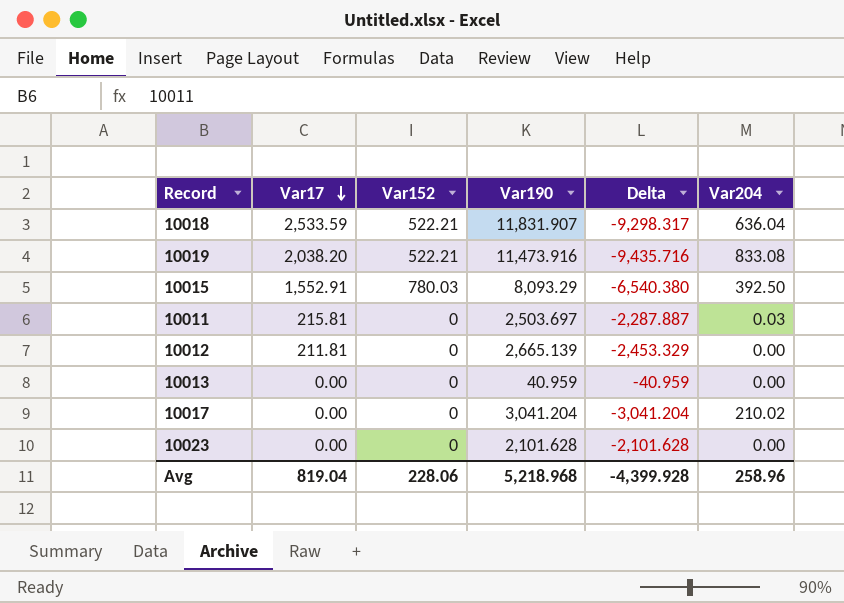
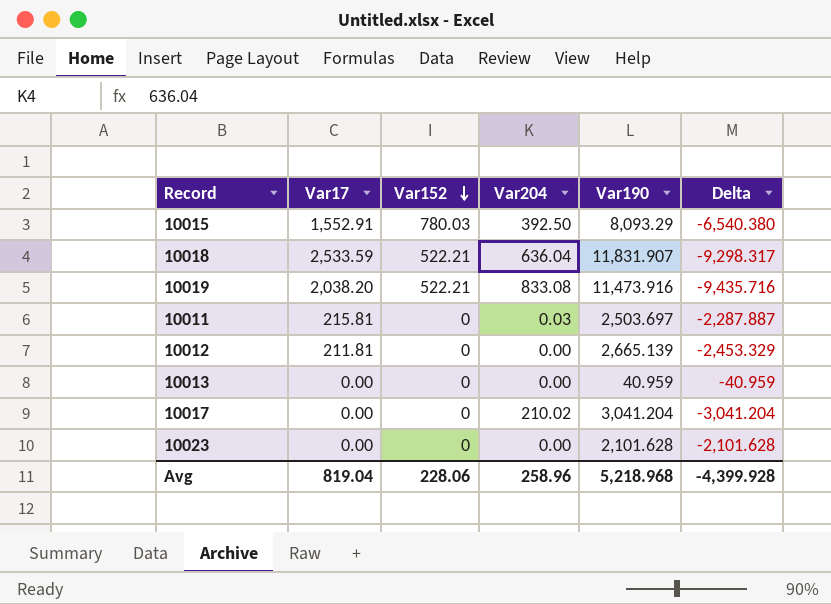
row order: Var17 descending -> Var152 descending
column Var204 | position: 6 -> 4

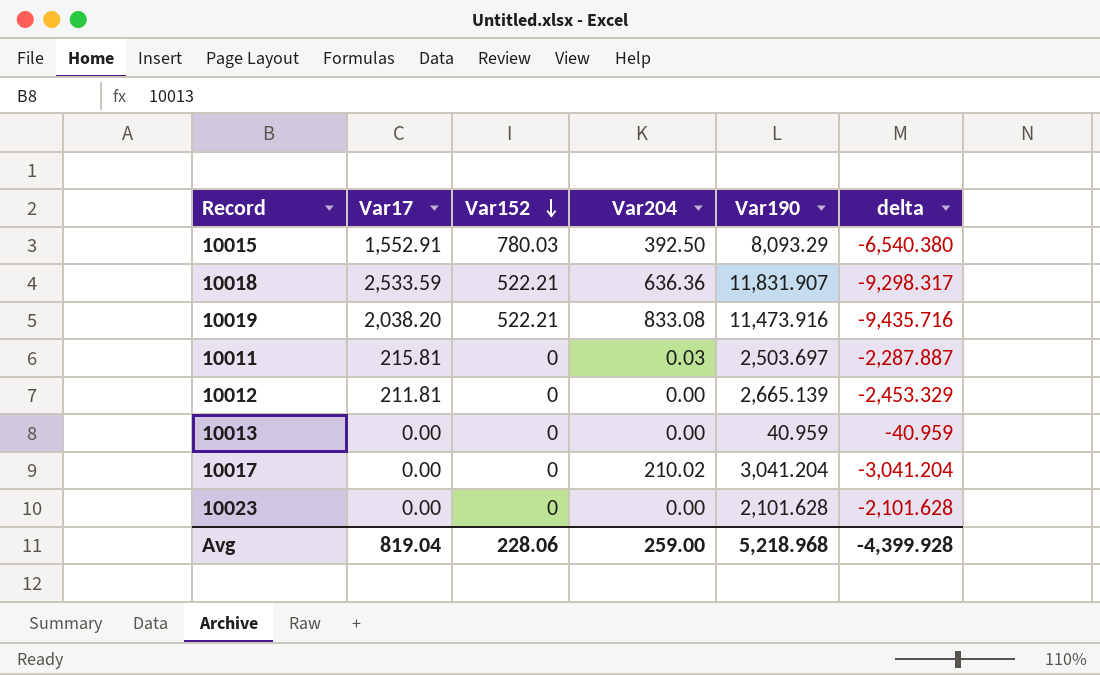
column name: Delta -> delta
10018 | Var204: 636.04 -> 636.36
Avg | Var204: 258.96 -> 259.00

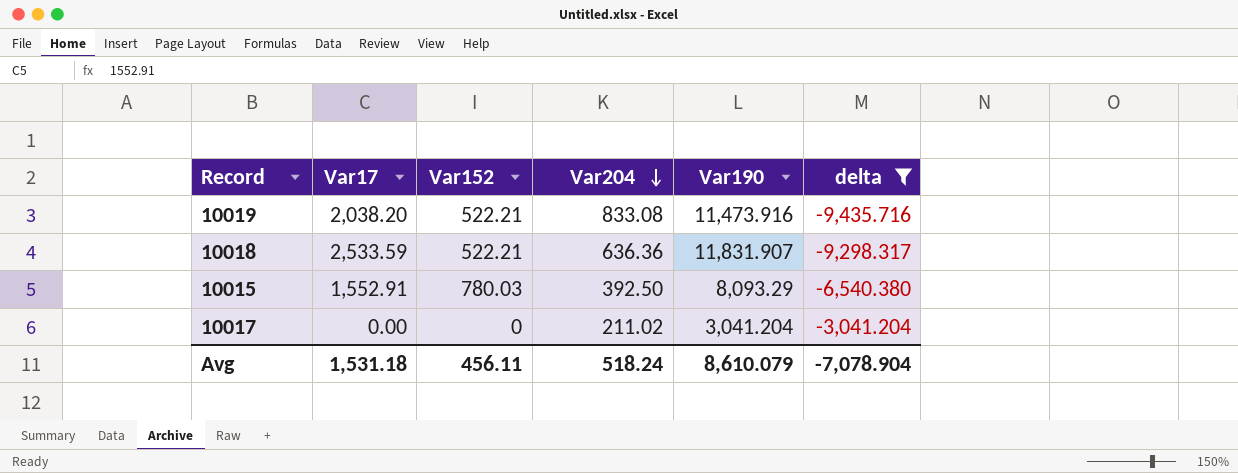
filter: none -> delta <= -3,041.204
row order: Var152 descending -> Var204 descending
10017 | Var204: 210.02 -> 211.02
Avg | Var17: 819.04 -> 1,531.18
Avg | Var152: 228.06 -> 456.11
Avg | Var204: 259.00 -> 518.24
Avg | Var190: 5,218.968 -> 8,610.079
Avg | delta: -4,399.928 -> -7,078.904

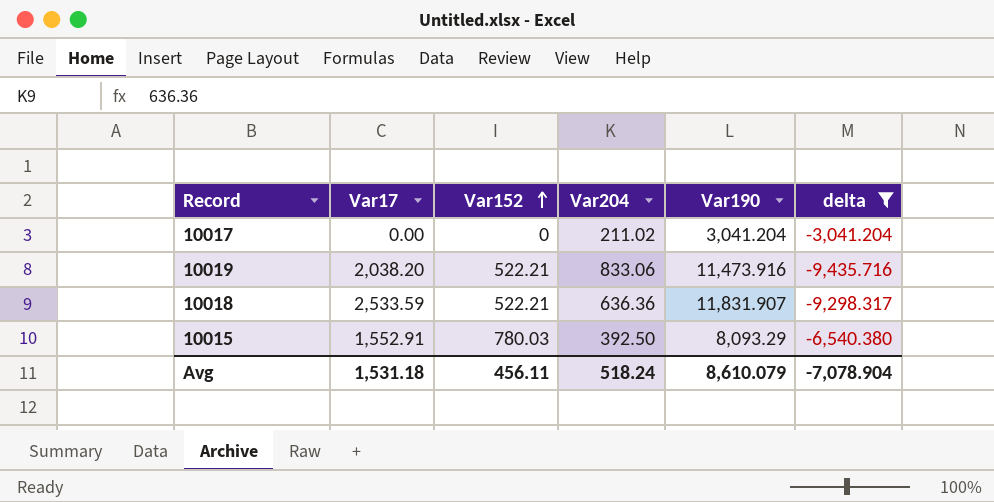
row order: Var204 descending -> Var152 ascending
10019 | Var204: 833.08 -> 833.06

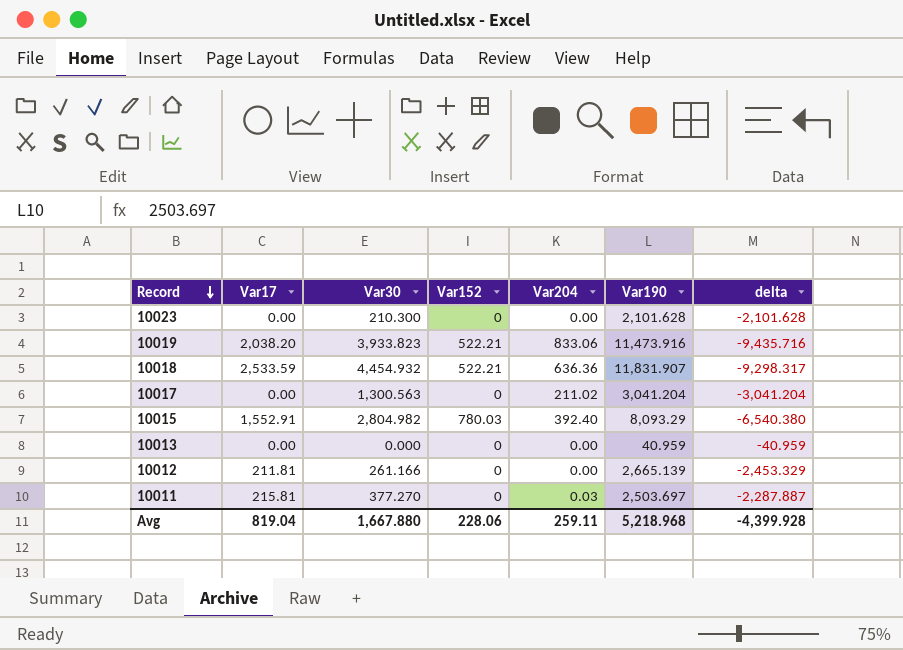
filter: delta <= -3,041.204 -> none
row order: Var152 ascending -> Record descending
column Var30 | position: none -> 3
10015 | Var204: 392.50 -> 392.40
Avg | Var17: 1,531.18 -> 819.04
Avg | Var152: 456.11 -> 228.06
Avg | Var204: 518.24 -> 259.11
Avg | Var190: 8,610.079 -> 5,218.968
Avg | delta: -7,078.904 -> -4,399.928

